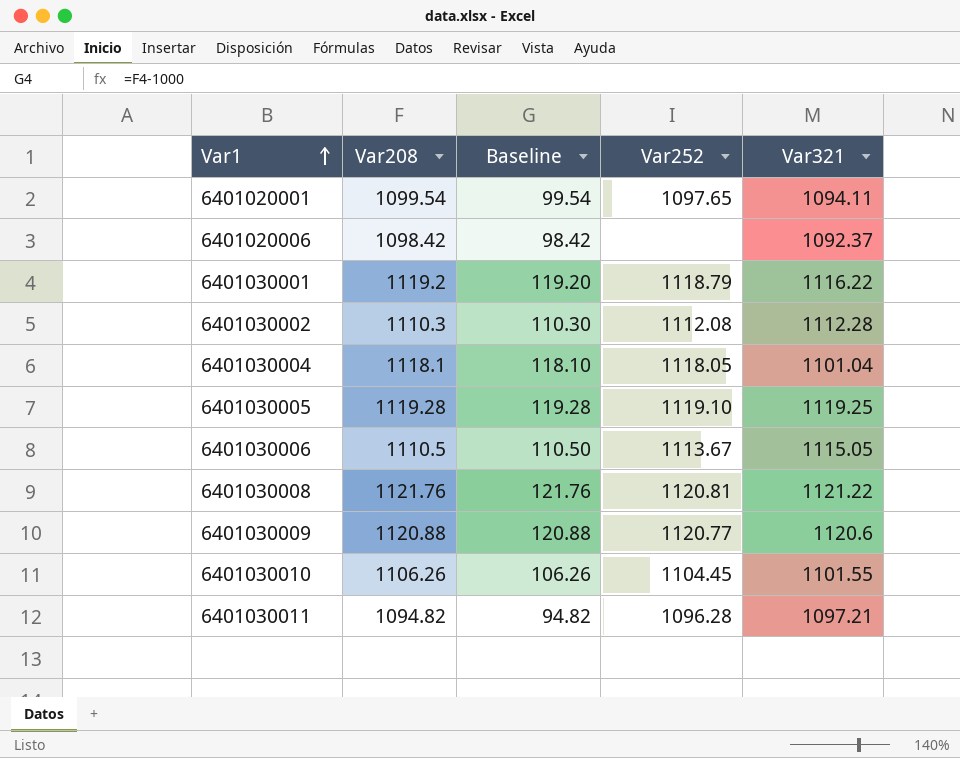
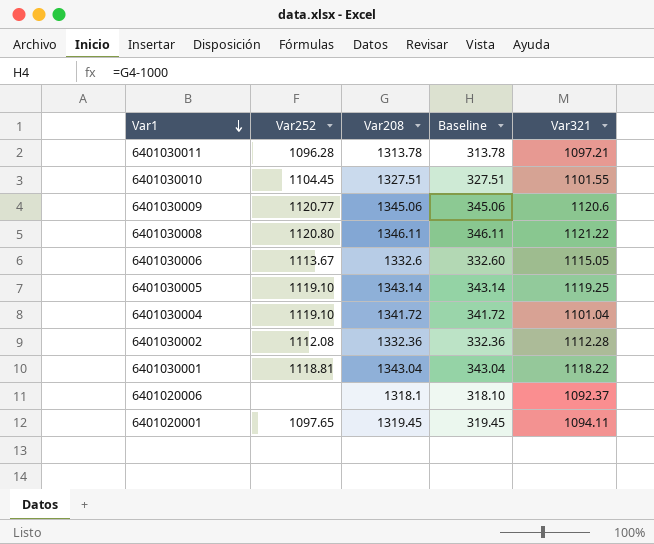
row order: Var1 ascending -> Var1 descending
column Var252 | position: 4 -> 2
6401030011 | Var208: 1094.82 -> 1313.78
6401030011 | Baseline: 94.82 -> 313.78
6401030010 | Var208: 1106.26 -> 1327.51
6401030010 | Baseline: 106.26 -> 327.51
6401030009 | Var208: 1120.88 -> 1345.06
6401030009 | Baseline: 120.88 -> 345.06
6401030008 | Var252: 1120.81 -> 1120.80
6401030008 | Var208: 1121.76 -> 1346.11
6401030008 | Baseline: 121.76 -> 346.11
6401030006 | Var208: 1110.5 -> 1332.6
6401030006 | Baseline: 110.50 -> 332.60
6401030005 | Var208: 1119.28 -> 1343.14
6401030005 | Baseline: 119.28 -> 343.14
6401030004 | Var252: 1118.05 -> 1119.10
6401030004 | Var208: 1118.1 -> 1341.72
6401030004 | Baseline: 118.10 -> 341.72
6401030002 | Var208: 1110.3 -> 1332.36
6401030002 | Baseline: 110.30 -> 332.36
6401030001 | Var252: 1118.79 -> 1118.81
6401030001 | Var208: 1119.2 -> 1343.04
6401030001 | Baseline: 119.20 -> 343.04
6401030001 | Var321: 1116.22 -> 1118.22
6401020006 | Var208: 1098.42 -> 1318.1
6401020006 | Baseline: 98.42 -> 318.10
6401020001 | Var208: 1099.54 -> 1319.45
6401020001 | Baseline: 99.54 -> 319.45

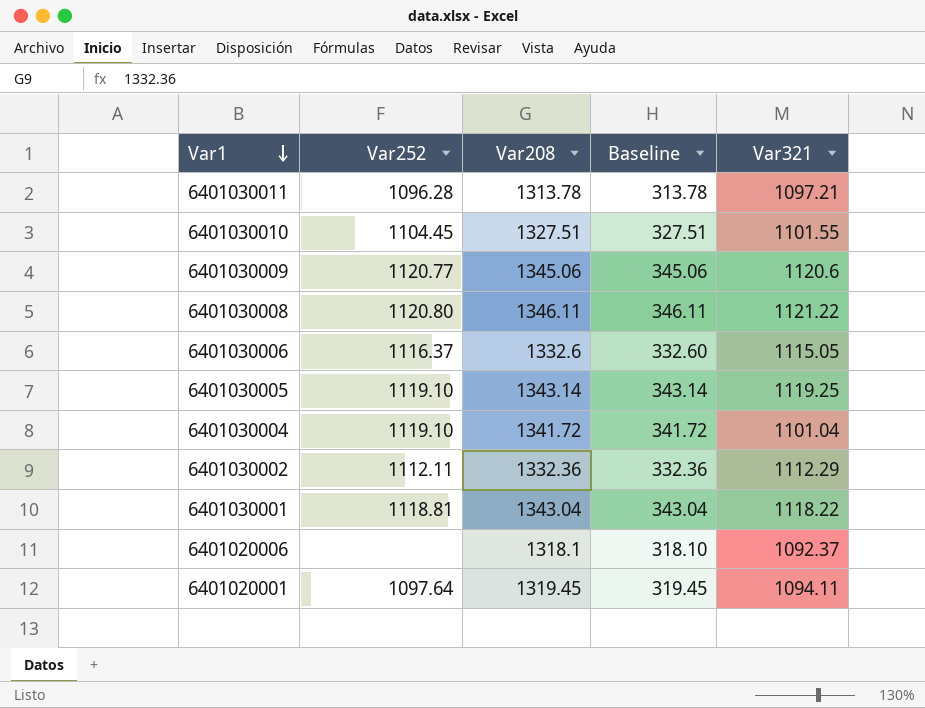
6401030006 | Var252: 1113.67 -> 1116.37
6401030002 | Var252: 1112.08 -> 1112.11
6401030002 | Var321: 1112.28 -> 1112.29
6401020001 | Var252: 1097.65 -> 1097.64

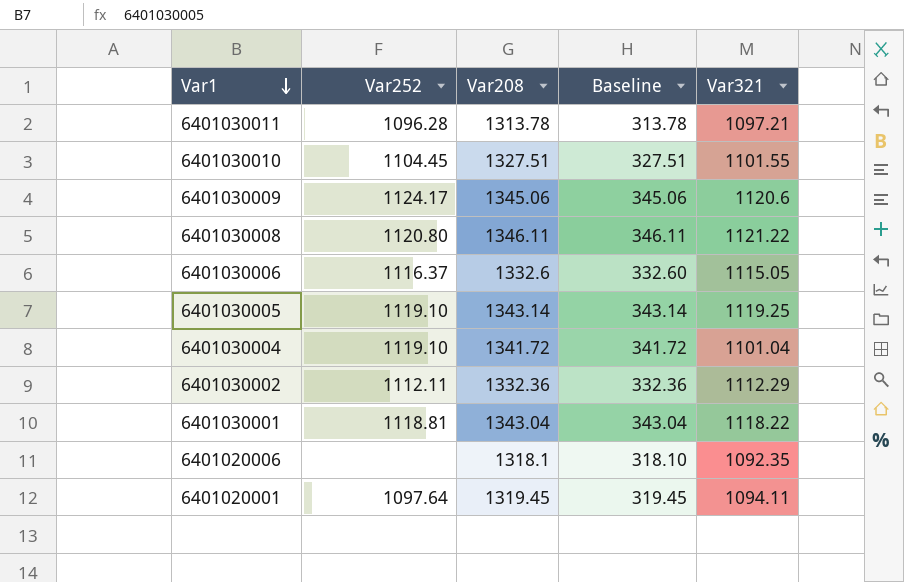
6401030009 | Var252: 1120.77 -> 1124.17
6401020006 | Var321: 1092.37 -> 1092.35

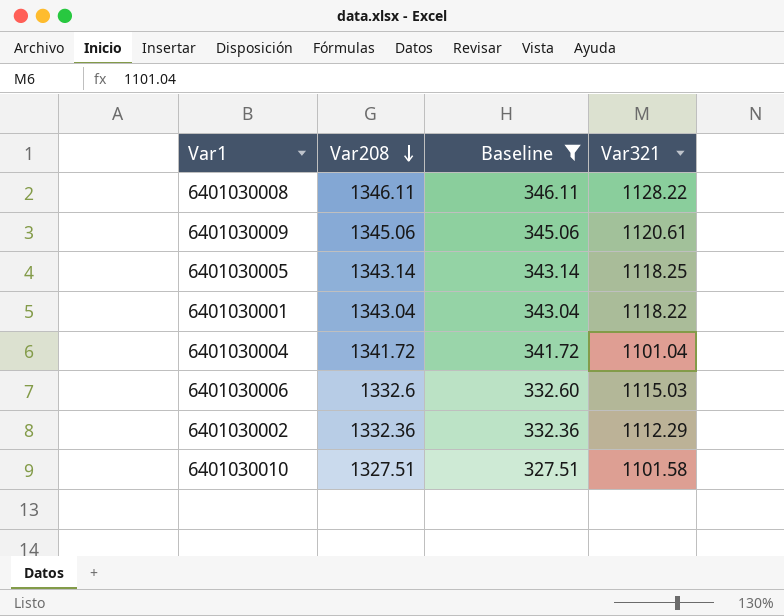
filter: none -> Baseline >= 327.51
row order: Var1 descending -> Var208 descending
column Var252 | position: 2 -> none
6401030008 | Var321: 1121.22 -> 1128.22
6401030009 | Var321: 1120.6 -> 1120.61
6401030005 | Var321: 1119.25 -> 1118.25
6401030006 | Var321: 1115.05 -> 1115.03
6401030010 | Var321: 1101.55 -> 1101.58

